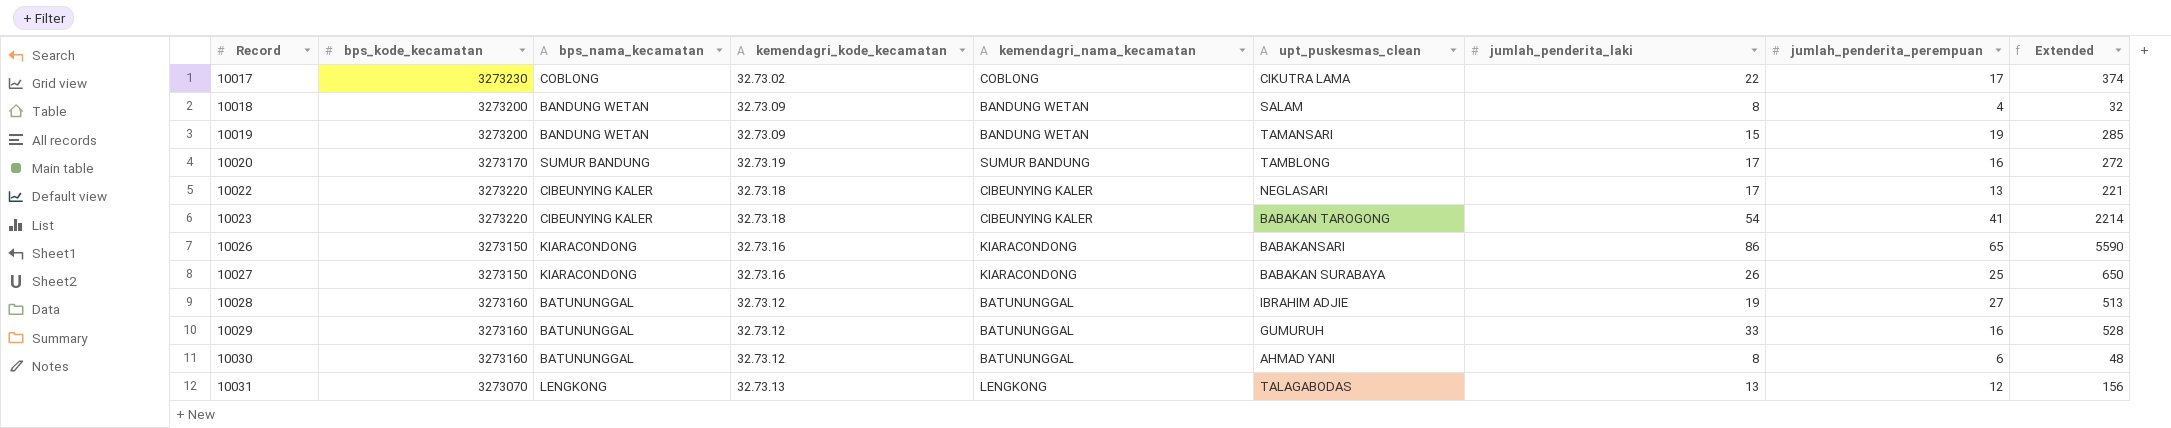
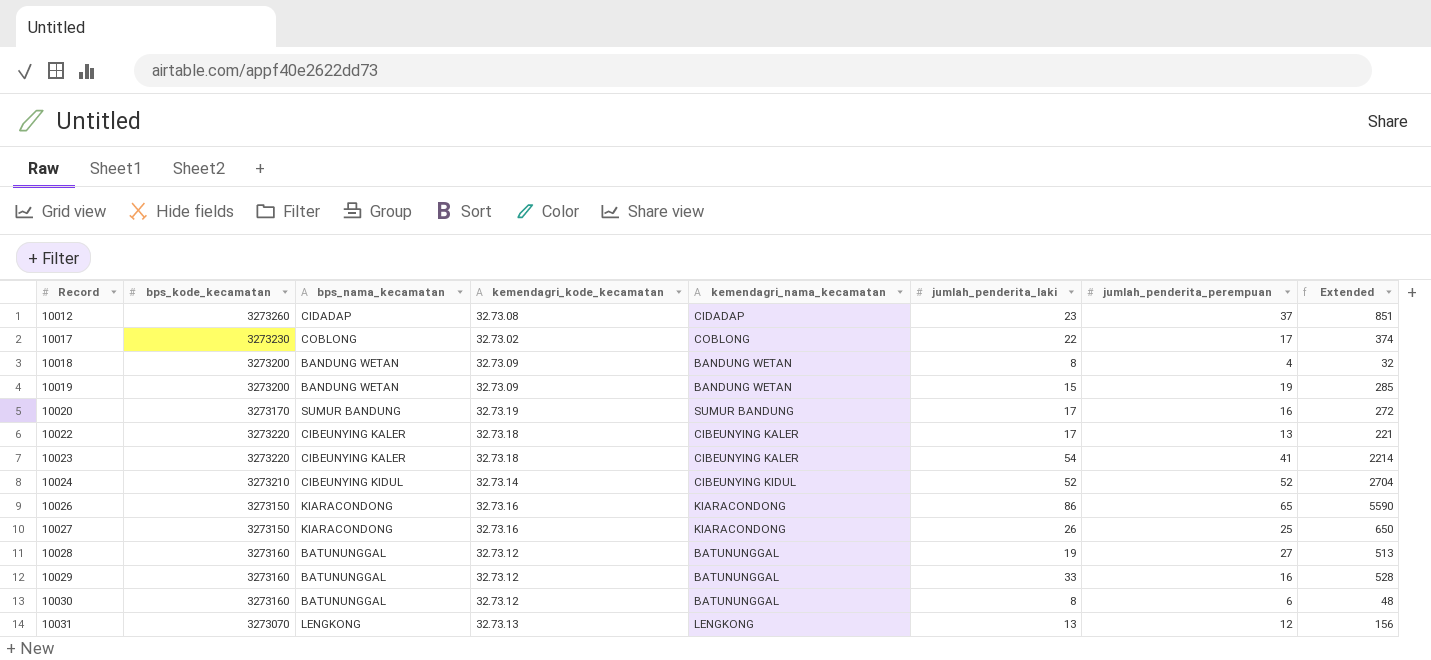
column upt_puskesmas_clean | position: 6 -> none
row 10012: none -> 3273260 | CIDADAP | 32.73.08 | CIDADAP | 23 | 37 | 851
row 10024: none -> 3273210 | CIBEUNYING KIDUL | 32.73.14 | CIBEUNYING KIDUL | 52 | 52 | 2704

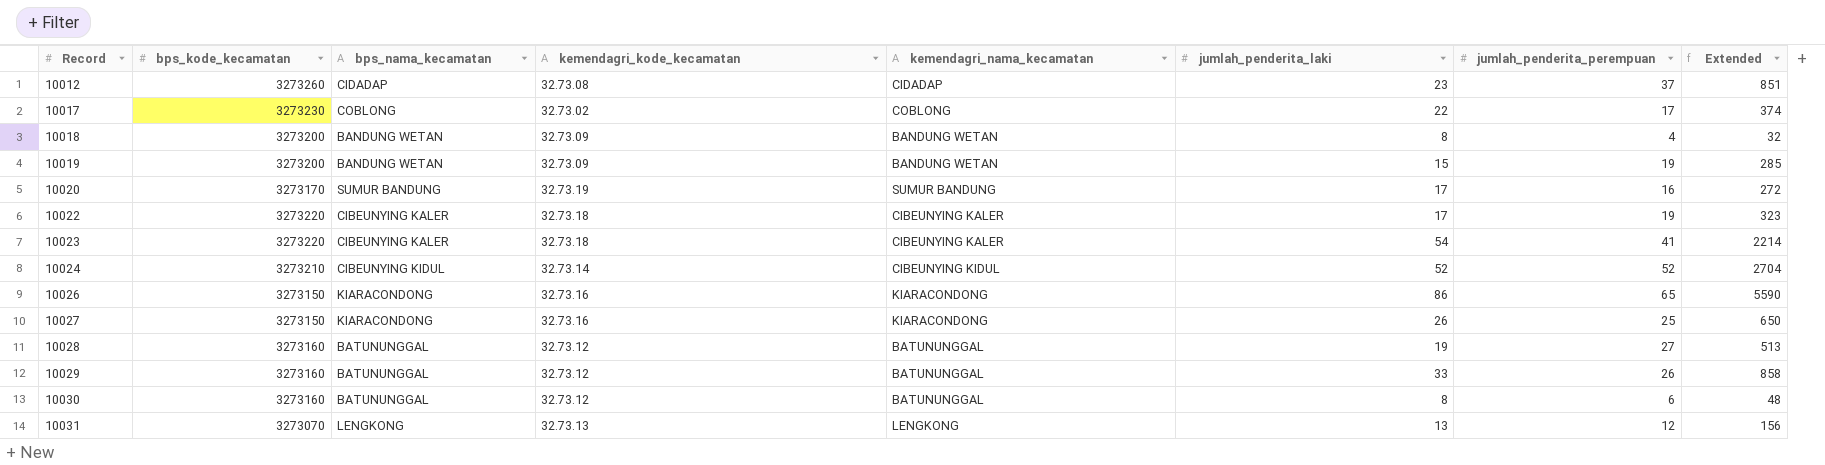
10022 | jumlah_penderita_perempuan: 13 -> 19
10022 | Extended: 221 -> 323
10029 | jumlah_penderita_perempuan: 16 -> 26
10029 | Extended: 528 -> 858

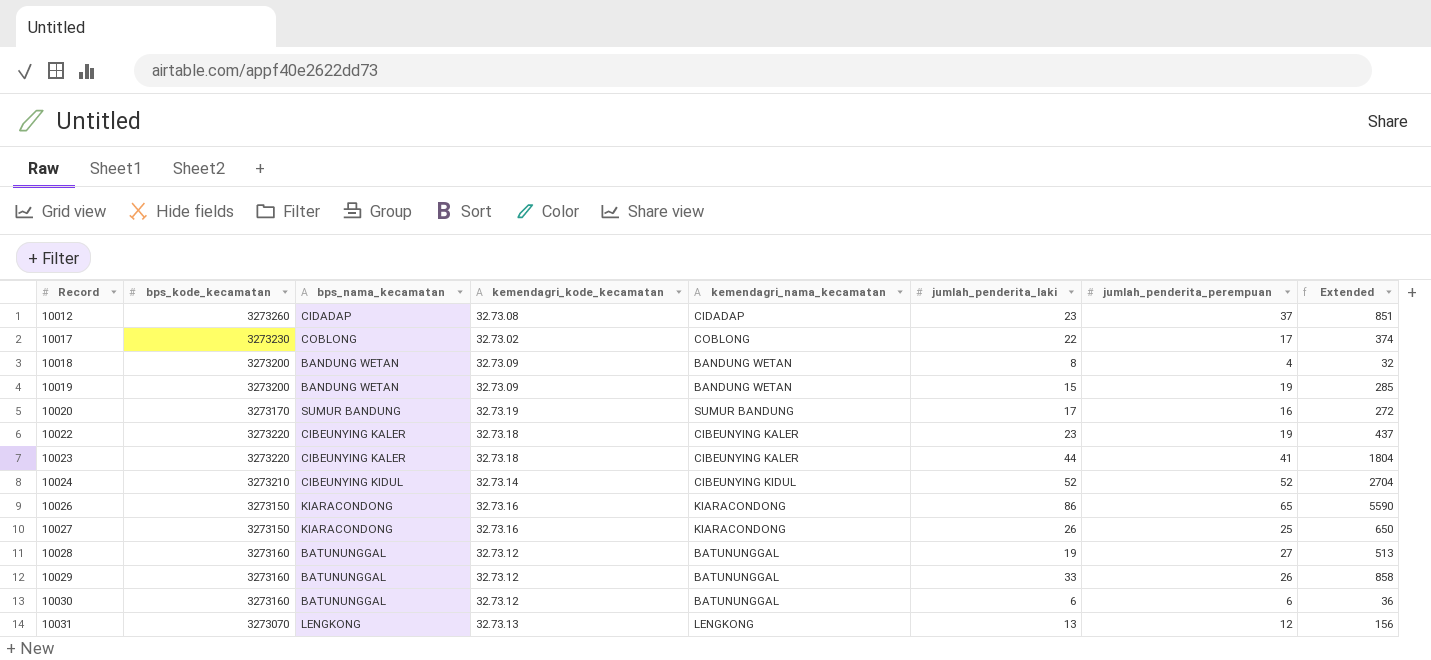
10022 | jumlah_penderita_laki: 17 -> 23
10022 | Extended: 323 -> 437
10023 | jumlah_penderita_laki: 54 -> 44
10023 | Extended: 2214 -> 1804
10030 | jumlah_penderita_laki: 8 -> 6
10030 | Extended: 48 -> 36

